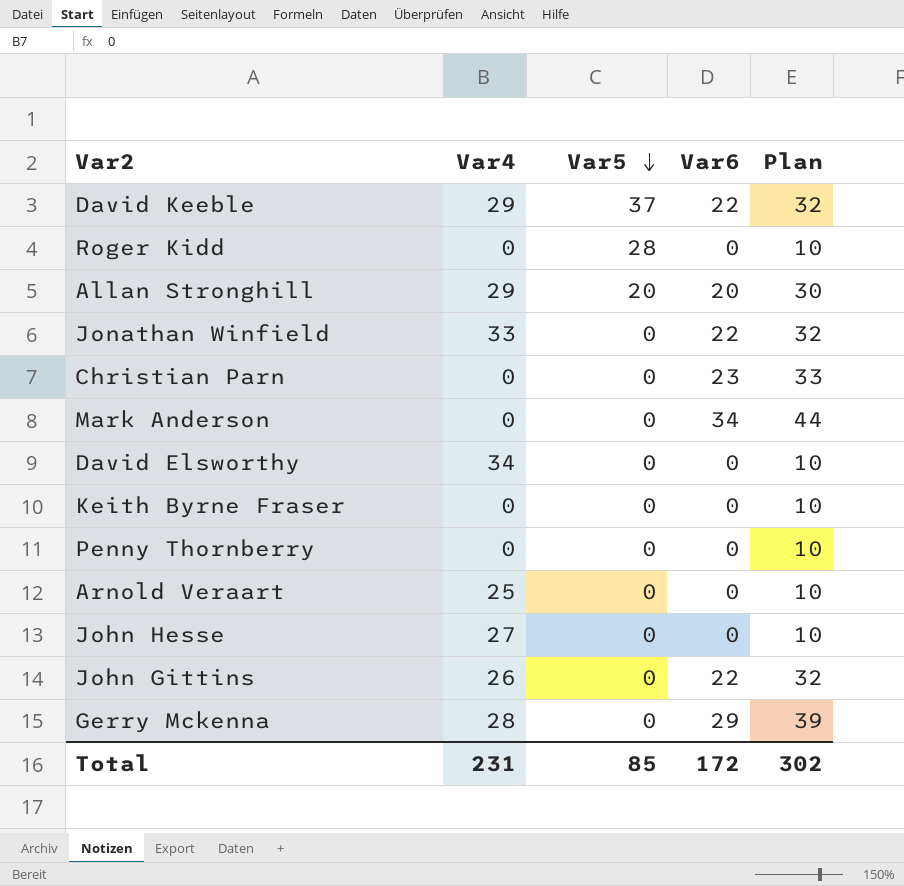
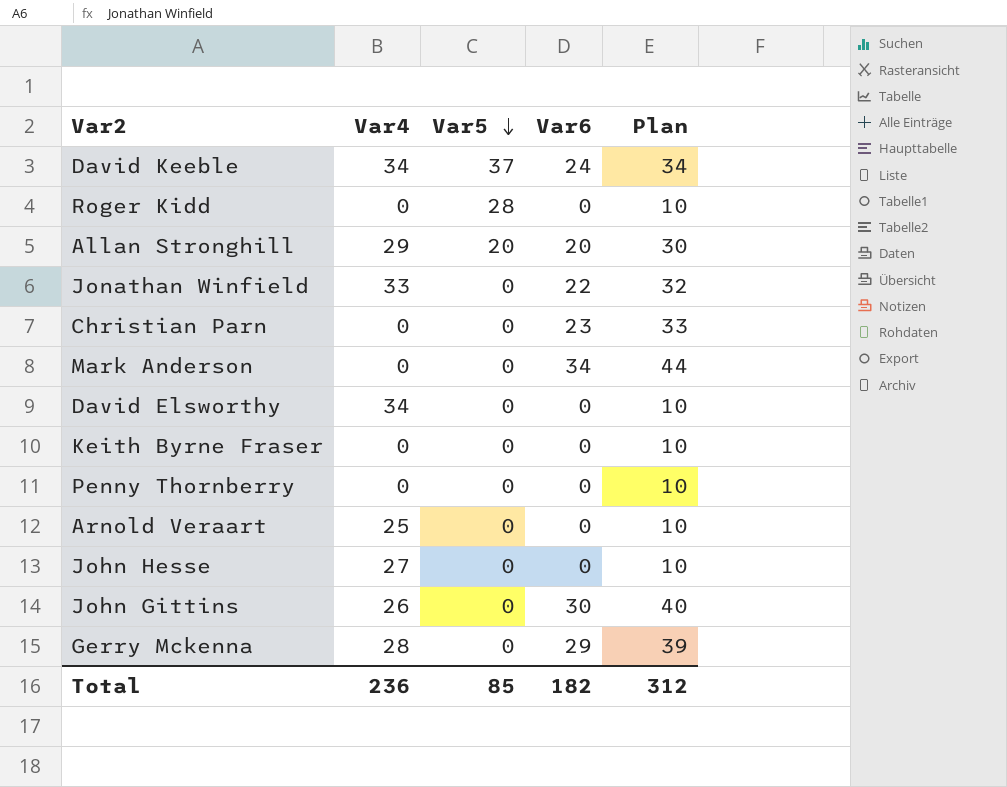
David Keeble | Var4: 29 -> 34
David Keeble | Var6: 22 -> 24
David Keeble | Plan: 32 -> 34
John Gittins | Var6: 22 -> 30
John Gittins | Plan: 32 -> 40
Total | Var4: 231 -> 236
Total | Var6: 172 -> 182
Total | Plan: 302 -> 312

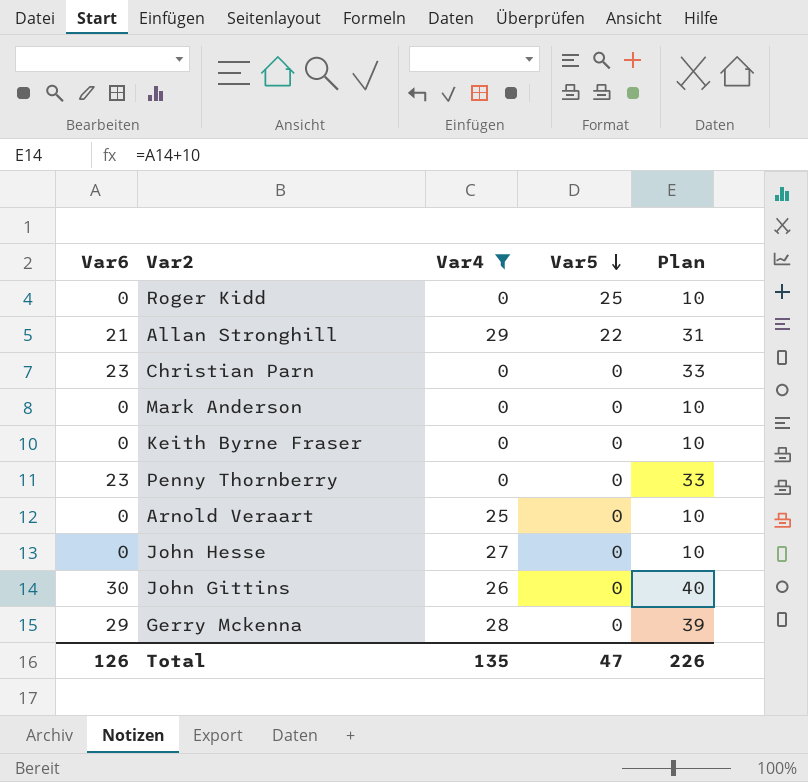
filter: none -> Var4 <= 29
column Var6 | position: 4 -> 1
Roger Kidd | Var5: 28 -> 25
Allan Stronghill | Var6: 20 -> 21
Allan Stronghill | Var5: 20 -> 22
Allan Stronghill | Plan: 30 -> 31
Mark Anderson | Var6: 34 -> 0
Mark Anderson | Plan: 44 -> 10
Penny Thornberry | Var6: 0 -> 23
Penny Thornberry | Plan: 10 -> 33
Total | Var6: 182 -> 126
Total | Var4: 236 -> 135
Total | Var5: 85 -> 47
Total | Plan: 312 -> 226

